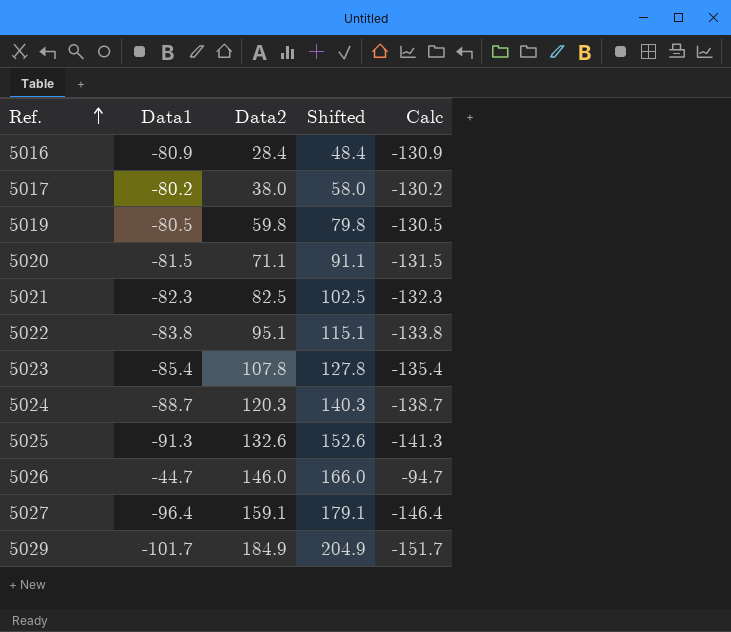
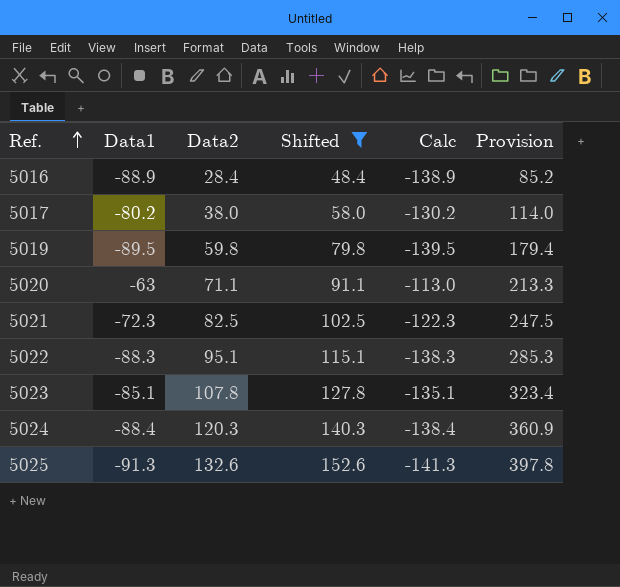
filter: none -> Shifted <= 152.6
column Provision | formula: none -> [Data2] * 3
5016 | Data1: -80.9 -> -88.9
5016 | Calc: -130.9 -> -138.9
5019 | Data1: -80.5 -> -89.5
5019 | Calc: -130.5 -> -139.5
5020 | Data1: -81.5 -> -63
5020 | Calc: -131.5 -> -113.0
5021 | Data1: -82.3 -> -72.3
5021 | Calc: -132.3 -> -122.3
5022 | Data1: -83.8 -> -88.3
5022 | Calc: -133.8 -> -138.3
5023 | Data1: -85.4 -> -85.1
5023 | Calc: -135.4 -> -135.1
5024 | Data1: -88.7 -> -88.4
5024 | Calc: -138.7 -> -138.4

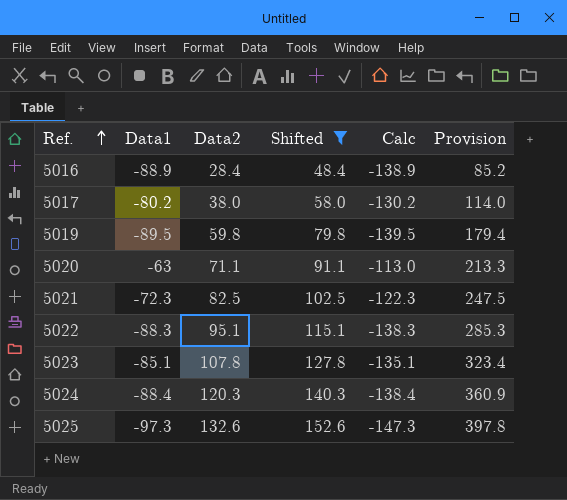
5025 | Data1: -91.3 -> -97.3
5025 | Calc: -141.3 -> -147.3

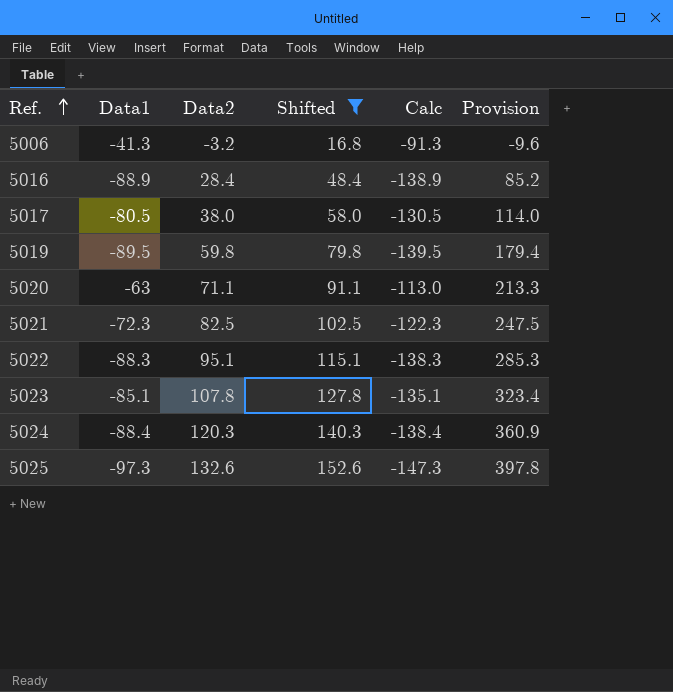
row 5006: none -> -41.3 | -3.2 | 16.8 | -91.3 | -9.6
5017 | Data1: -80.2 -> -80.5
5017 | Calc: -130.2 -> -130.5

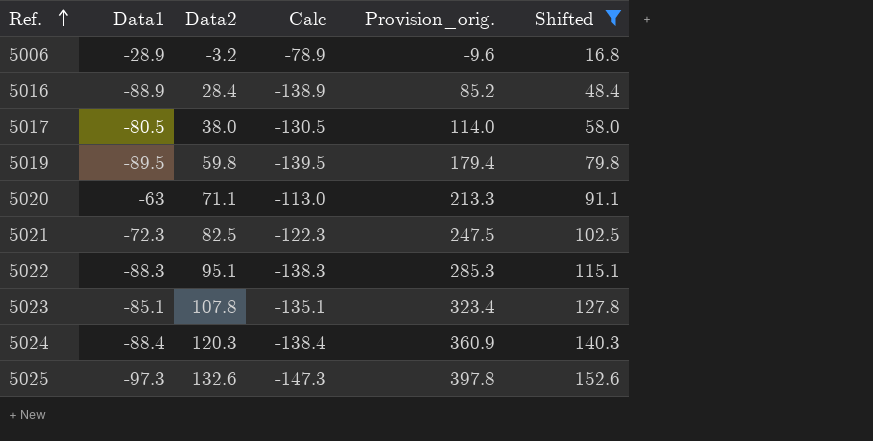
column name: Provision -> Provision_orig.
column Shifted | position: 4 -> 6
5006 | Data1: -41.3 -> -28.9
5006 | Calc: -91.3 -> -78.9

